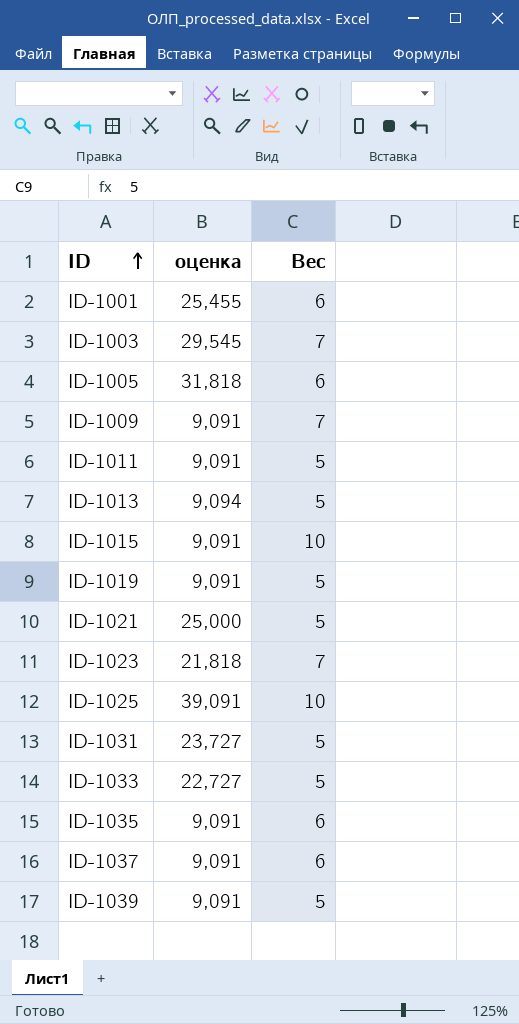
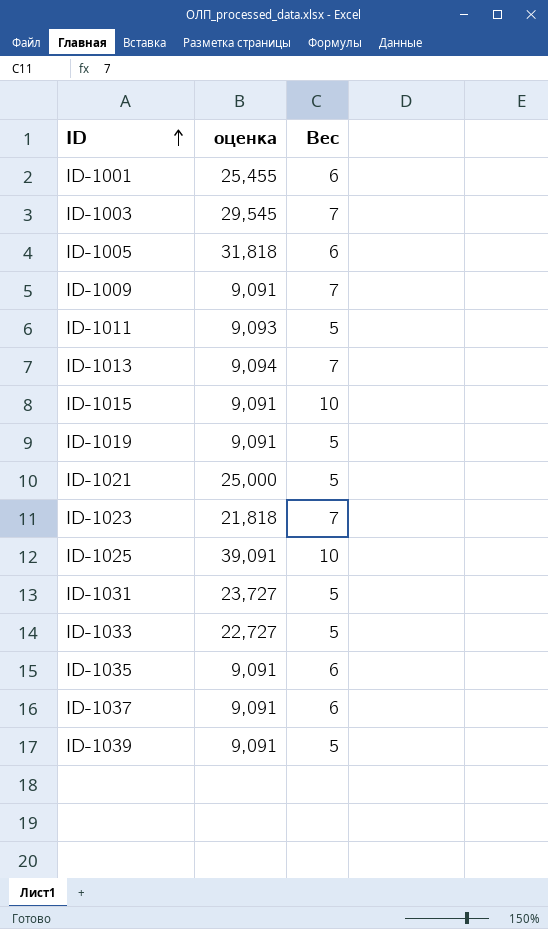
ID-1011 | оценка: 9,091 -> 9,093
ID-1013 | Вес: 5 -> 7

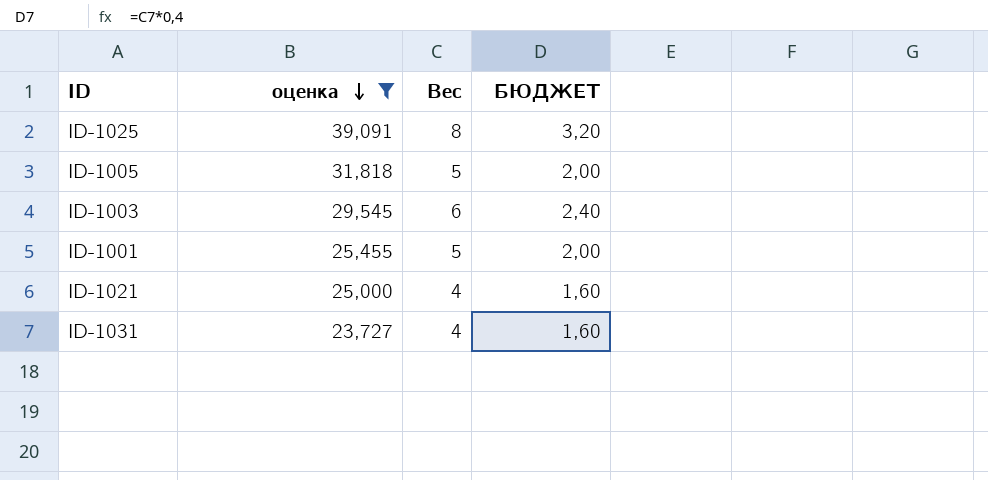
filter: none -> оценка >= 23,727
row order: ID ascending -> оценка descending
column БЮДЖЕТ | formula: none -> [Вес] * 0,4
ID-1025 | Вес: 10 -> 8
ID-1005 | Вес: 6 -> 5
ID-1003 | Вес: 7 -> 6
ID-1001 | Вес: 6 -> 5
ID-1021 | Вес: 5 -> 4
ID-1031 | Вес: 5 -> 4

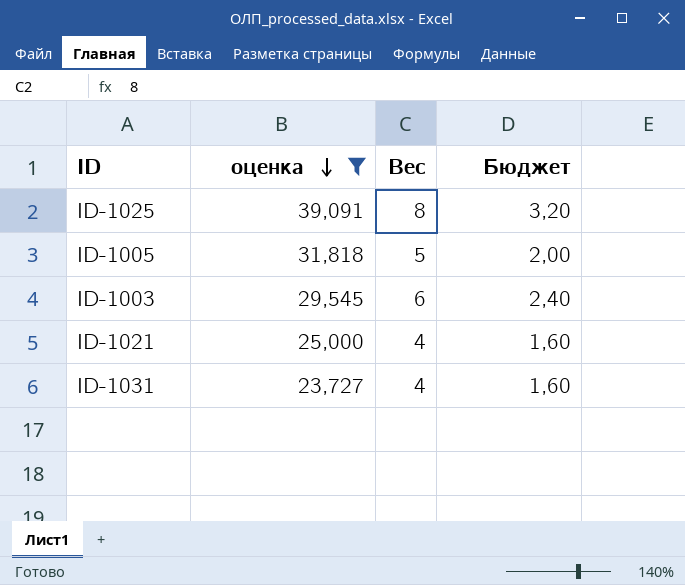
column name: БЮДЖЕТ -> Бюджет
row ID-1001: 25,455 | 5 | 2,00 -> none

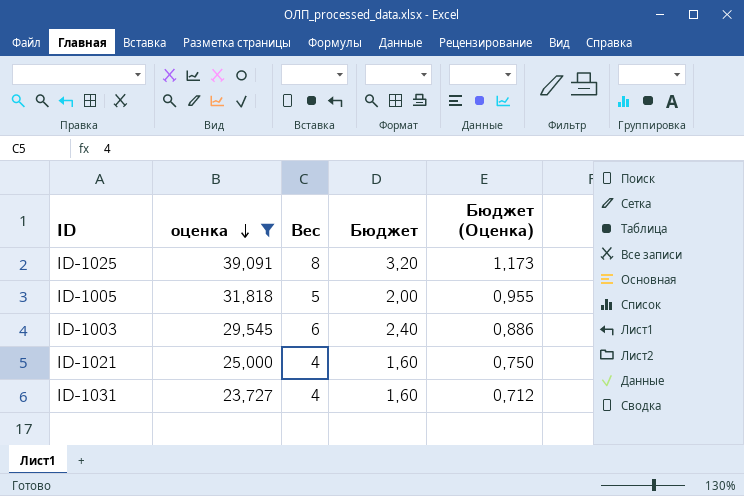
column Бюджет (Оценка) | formula: none -> [оценка] * 0,03

